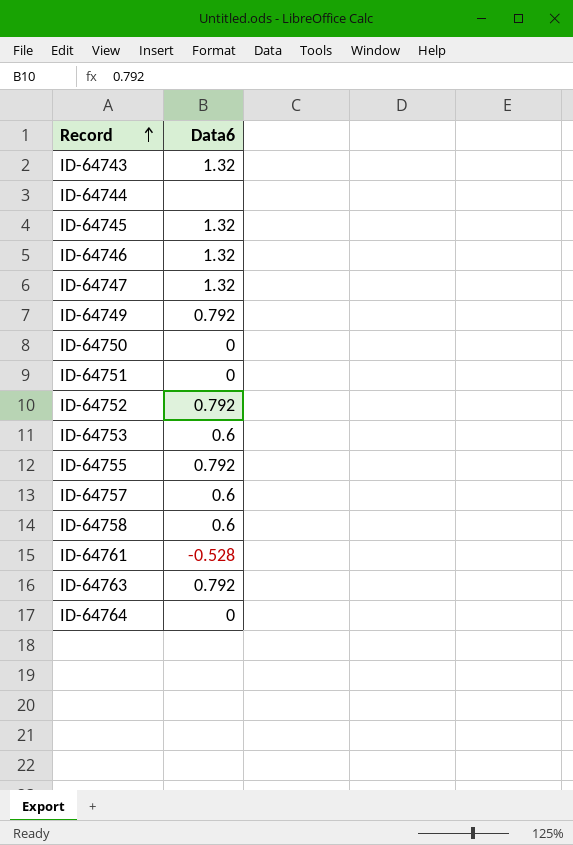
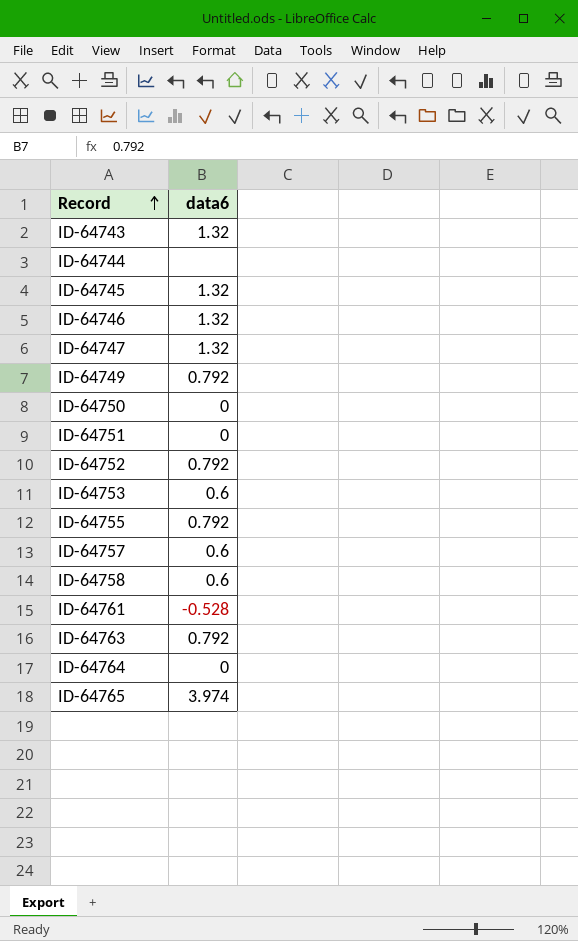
column name: Data6 -> data6
row ID-64765: none -> 3.974

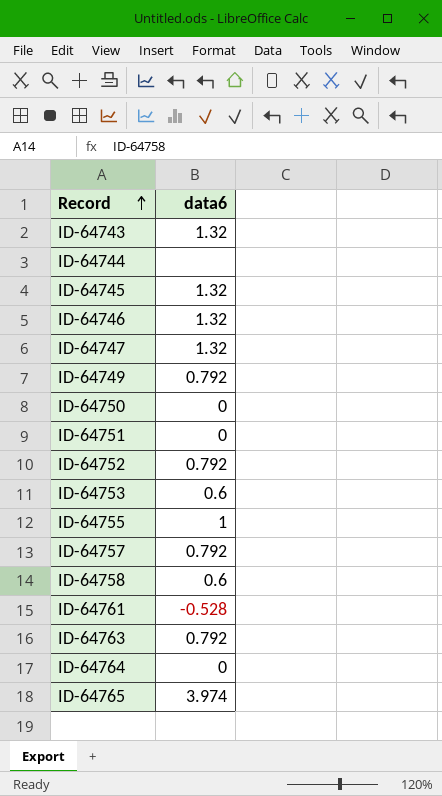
ID-64755 | data6: 0.792 -> 1
ID-64757 | data6: 0.6 -> 0.792

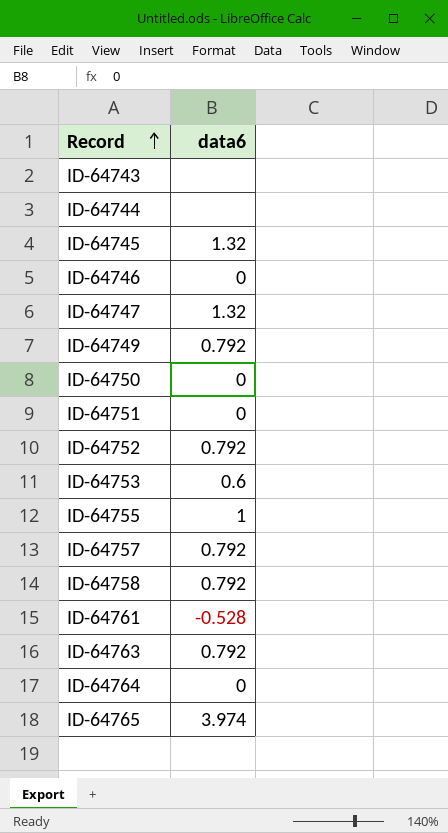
ID-64743 | data6: 1.32 -> none
ID-64746 | data6: 1.32 -> 0
ID-64758 | data6: 0.6 -> 0.792

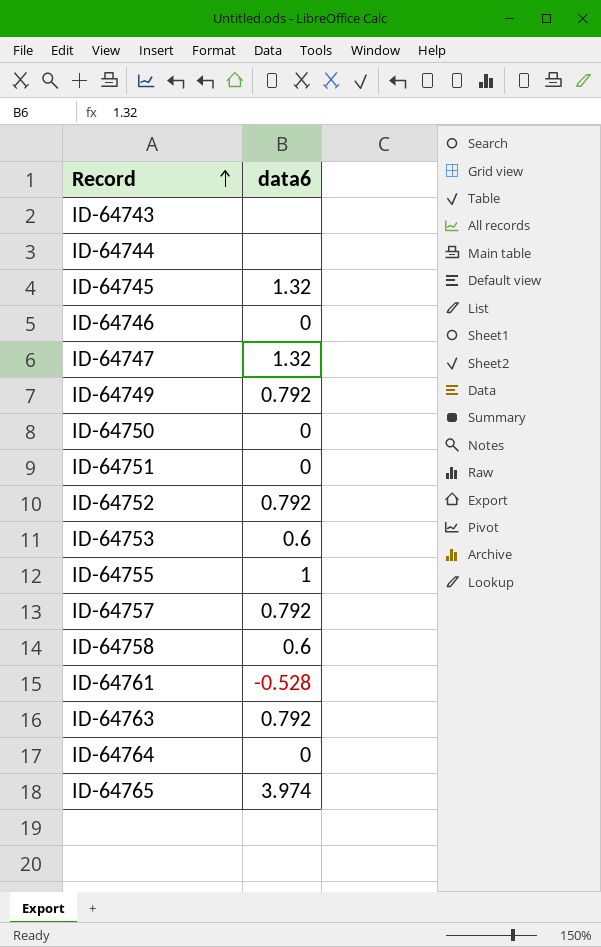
ID-64758 | data6: 0.792 -> 0.6

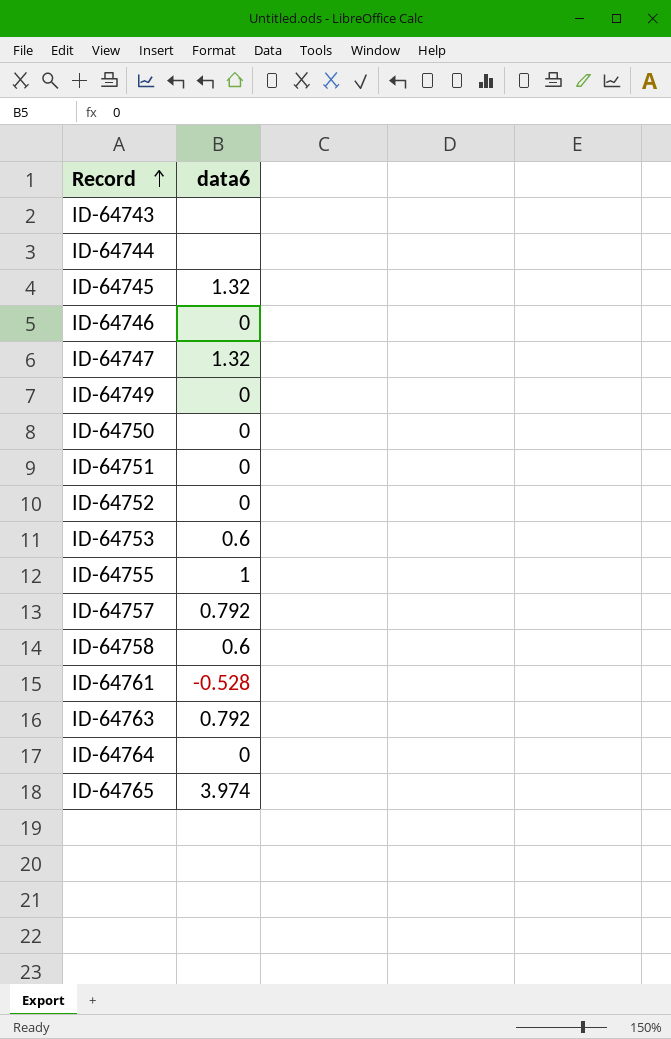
ID-64749 | data6: 0.792 -> 0
ID-64752 | data6: 0.792 -> 0

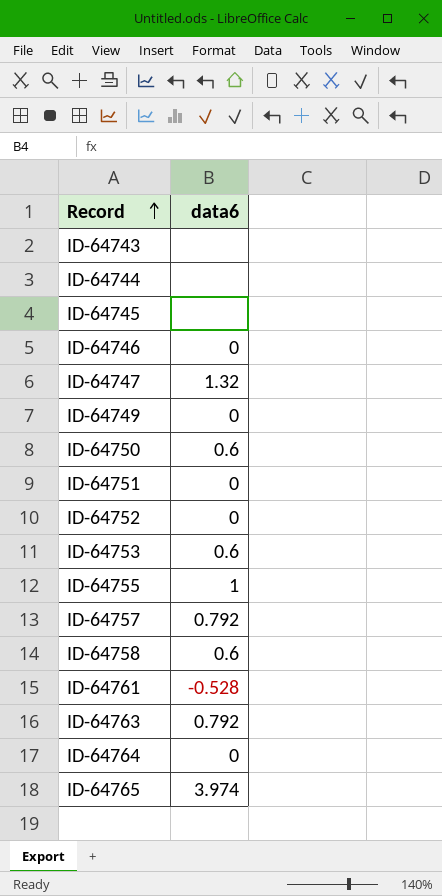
ID-64745 | data6: 1.32 -> none
ID-64750 | data6: 0 -> 0.6

